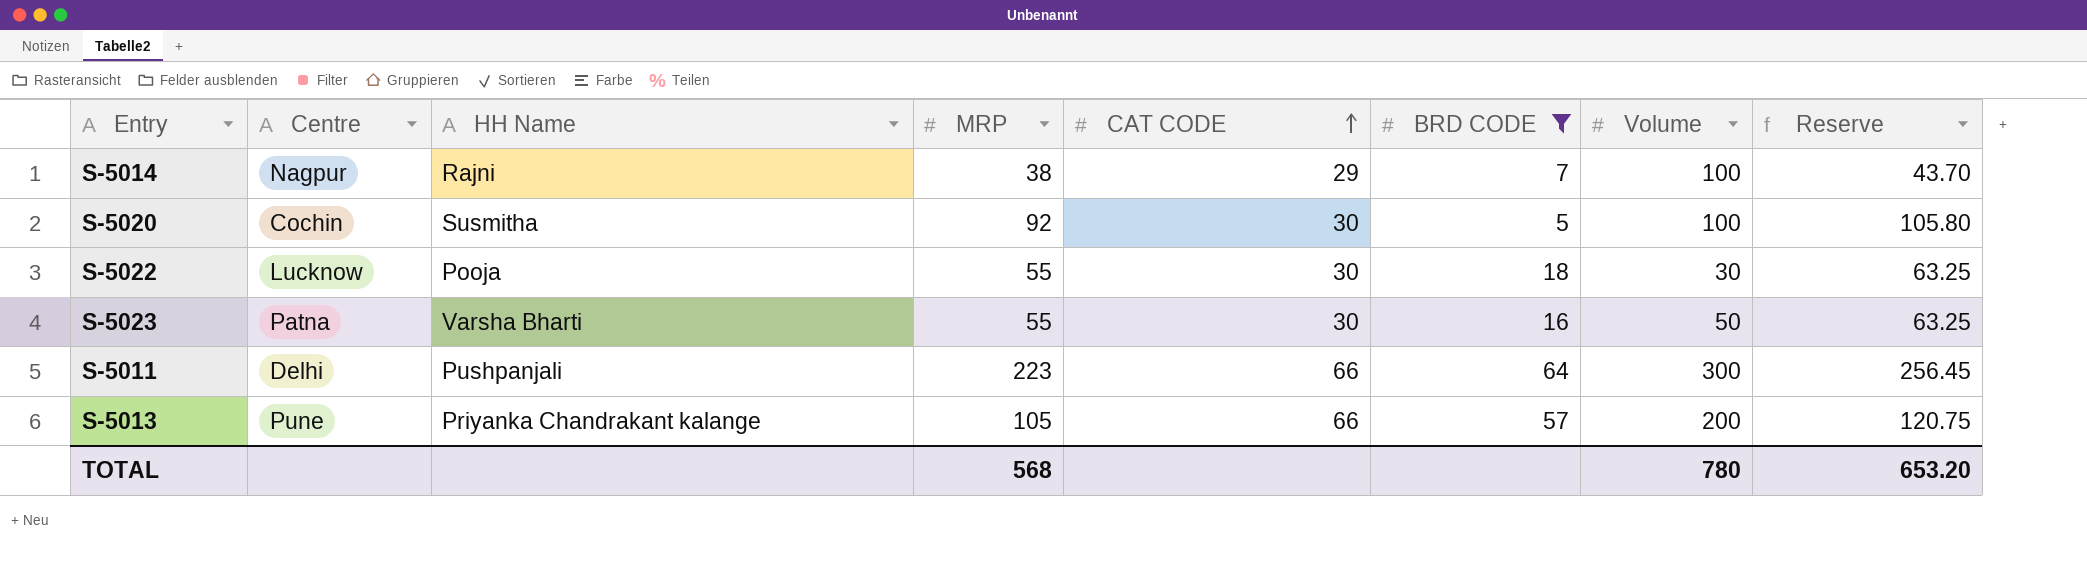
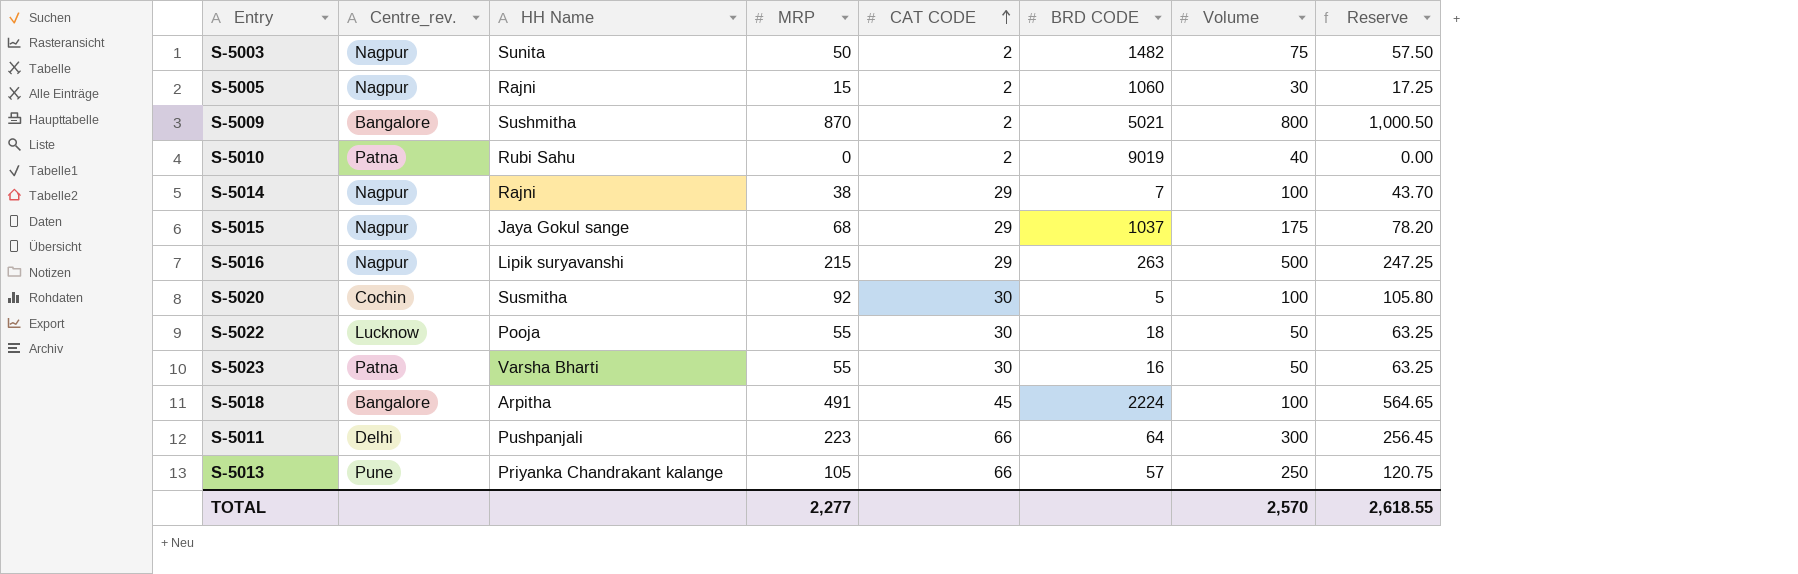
filter: BRD CODE <= 64 -> none
column name: Centre -> Centre_rev.
S-5022 | Volume: 30 -> 50
S-5013 | Volume: 200 -> 250
TOTAL | MRP: 568 -> 2,277
TOTAL | Volume: 780 -> 2,570
TOTAL | Reserve: 653.20 -> 2,618.55

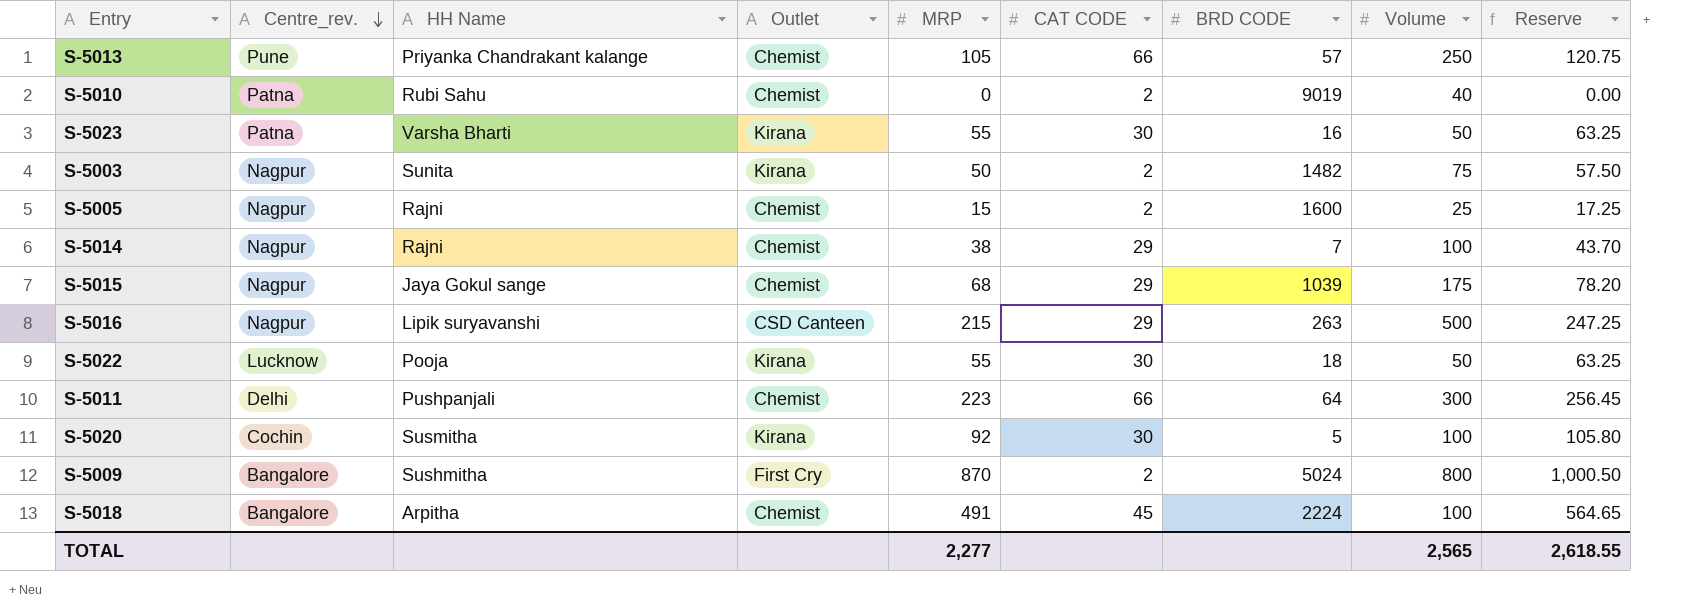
row order: CAT CODE ascending -> Centre_rev. descending
column Outlet | position: none -> 4
S-5005 | BRD CODE: 1060 -> 1600
S-5005 | Volume: 30 -> 25
S-5015 | BRD CODE: 1037 -> 1039
S-5009 | BRD CODE: 5021 -> 5024
TOTAL | Volume: 2,570 -> 2,565

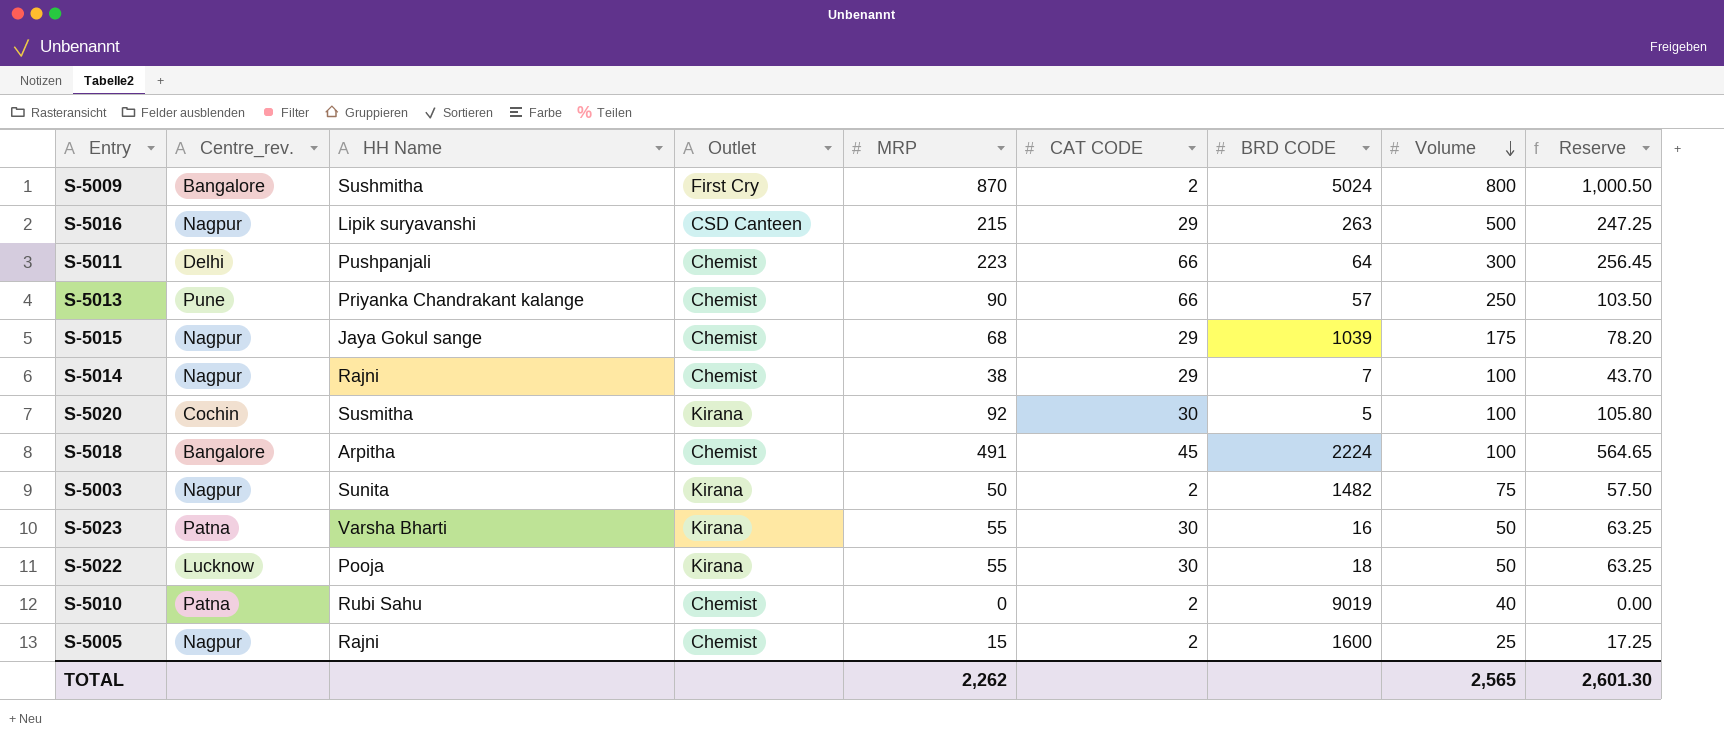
row order: Centre_rev. descending -> Volume descending
S-5013 | MRP: 105 -> 90
S-5013 | Reserve: 120.75 -> 103.50
TOTAL | MRP: 2,277 -> 2,262
TOTAL | Reserve: 2,618.55 -> 2,601.30

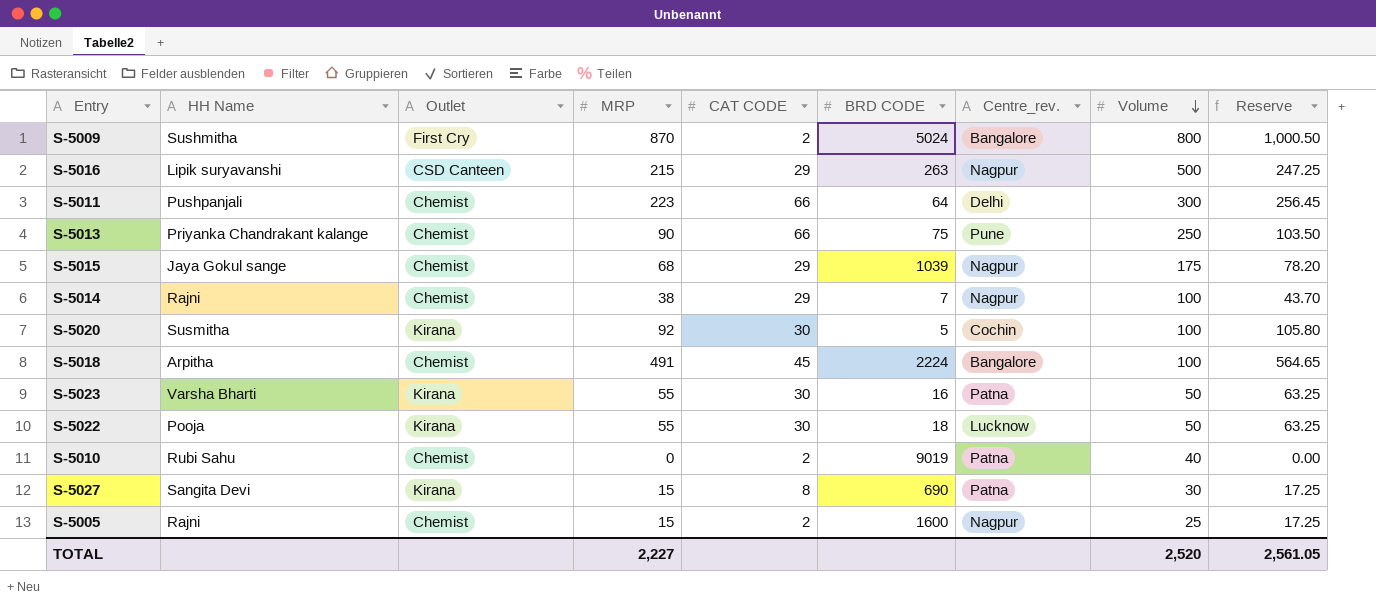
column Centre_rev. | position: 2 -> 7
row S-5003: Nagpur | Sunita | Kirana | 50 | 2 | 1482 | 75 | 57.50 -> none
S-5013 | BRD CODE: 57 -> 75
row S-5027: none -> Sangita Devi | Kirana | 15 | 8 | 690 | Patna | 30 | 17.25
TOTAL | MRP: 2,262 -> 2,227
TOTAL | Volume: 2,565 -> 2,520
TOTAL | Reserve: 2,601.30 -> 2,561.05

